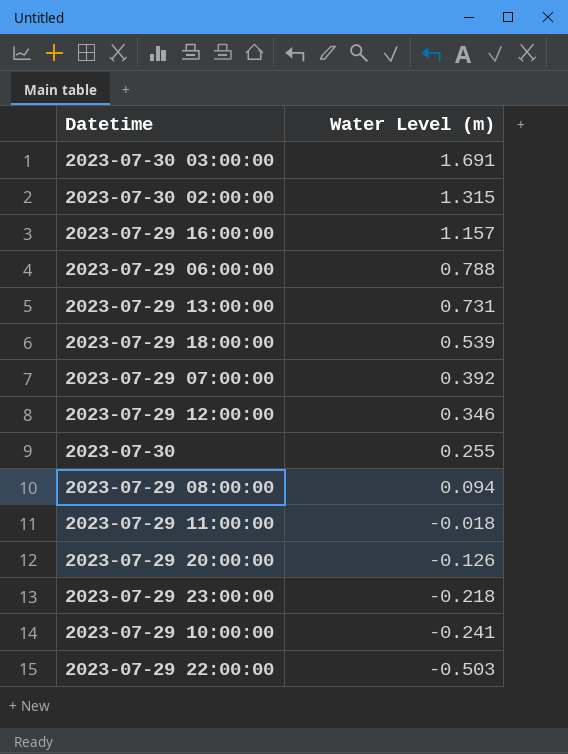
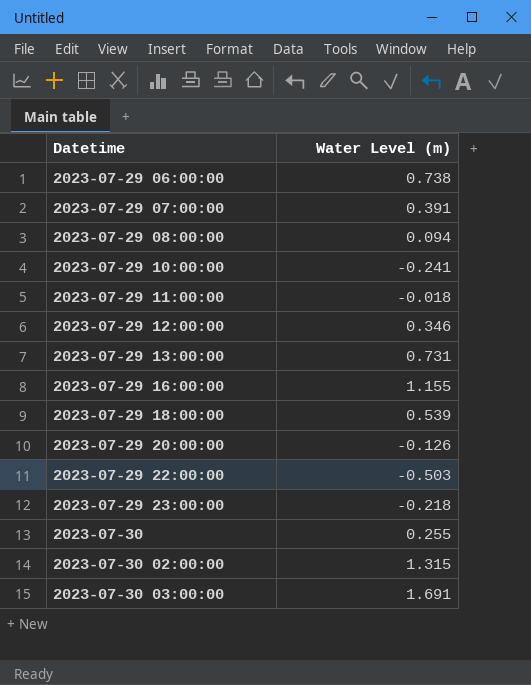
row order: Water Level (m) descending -> Datetime ascending
2023-07-29 06:00:00 | Water Level (m): 0.788 -> 0.738
2023-07-29 07:00:00 | Water Level (m): 0.392 -> 0.391
2023-07-29 16:00:00 | Water Level (m): 1.157 -> 1.155

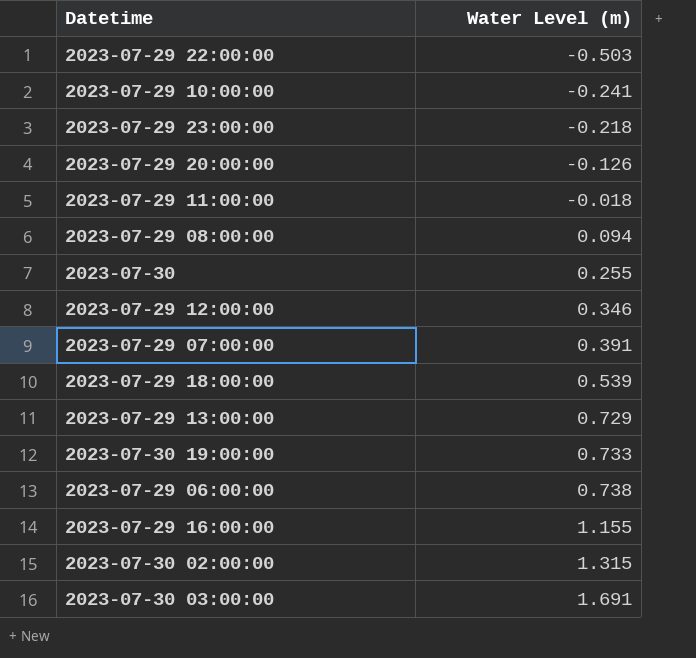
row order: Datetime ascending -> Water Level (m) ascending
2023-07-29 13:00:00 | Water Level (m): 0.731 -> 0.729
row 2023-07-30 19:00:00: none -> 0.733

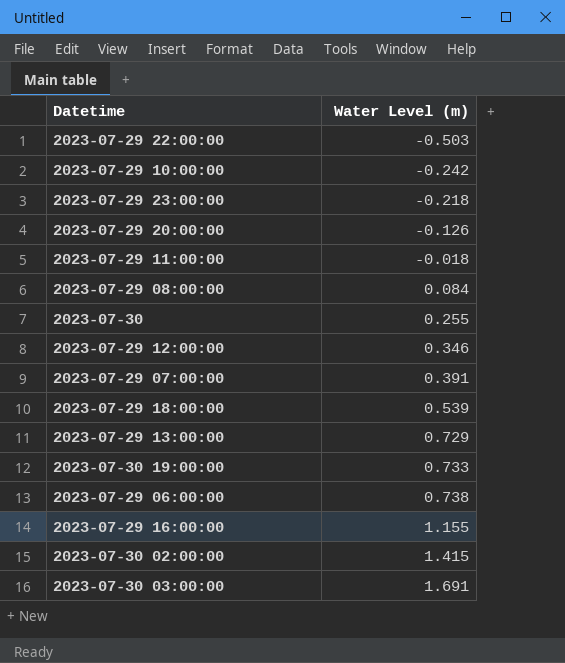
2023-07-29 10:00:00 | Water Level (m): -0.241 -> -0.242
2023-07-29 08:00:00 | Water Level (m): 0.094 -> 0.084
2023-07-30 02:00:00 | Water Level (m): 1.315 -> 1.415

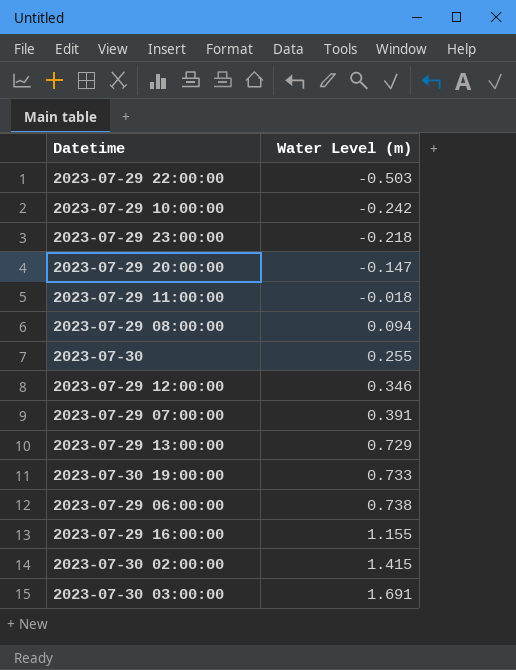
row 2023-07-29 18:00:00: 0.539 -> none
2023-07-29 20:00:00 | Water Level (m): -0.126 -> -0.147
2023-07-29 08:00:00 | Water Level (m): 0.084 -> 0.094

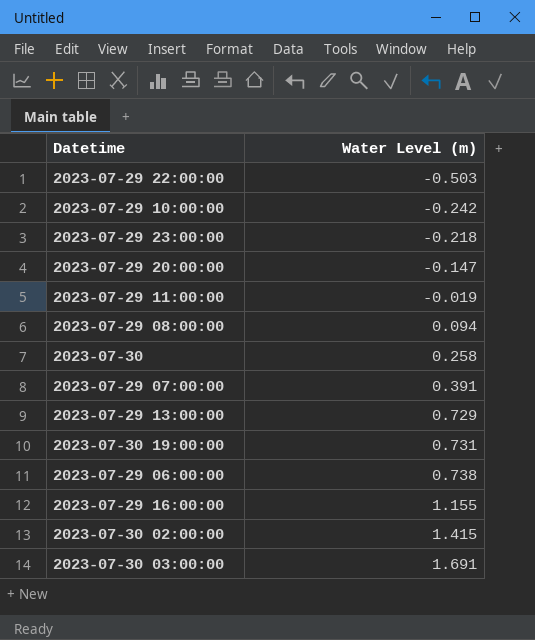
row 2023-07-29 12:00:00: 0.346 -> none
2023-07-29 11:00:00 | Water Level (m): -0.018 -> -0.019
2023-07-30 | Water Level (m): 0.255 -> 0.258
2023-07-30 19:00:00 | Water Level (m): 0.733 -> 0.731

